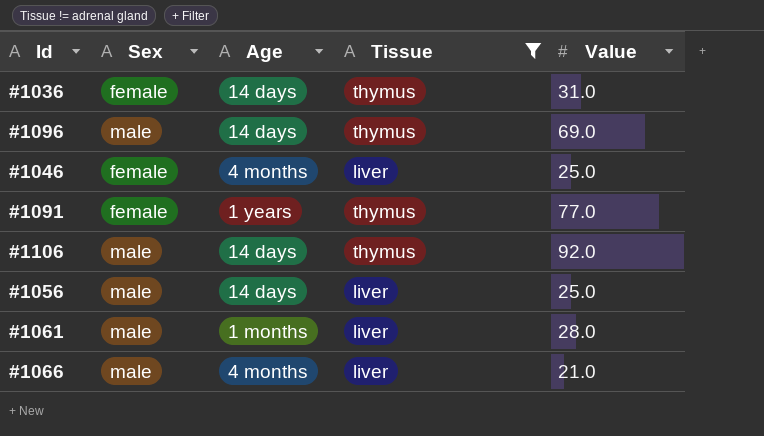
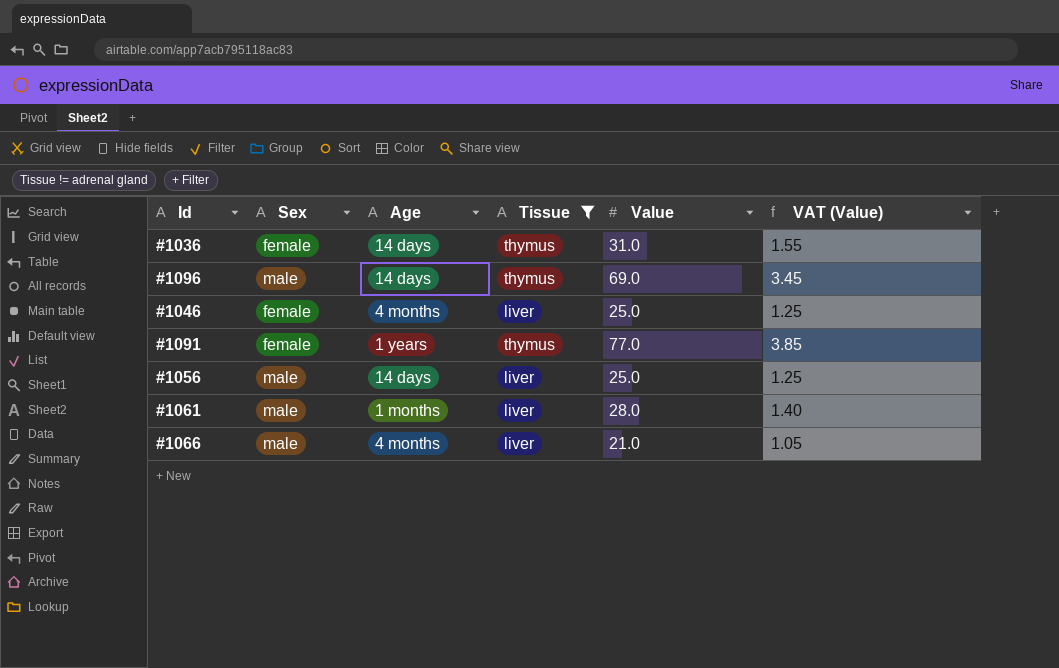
column VAT (Value) | formula: none -> [Value] * 0.05
row #1106: male | 14 days | thymus | 92.0 -> none

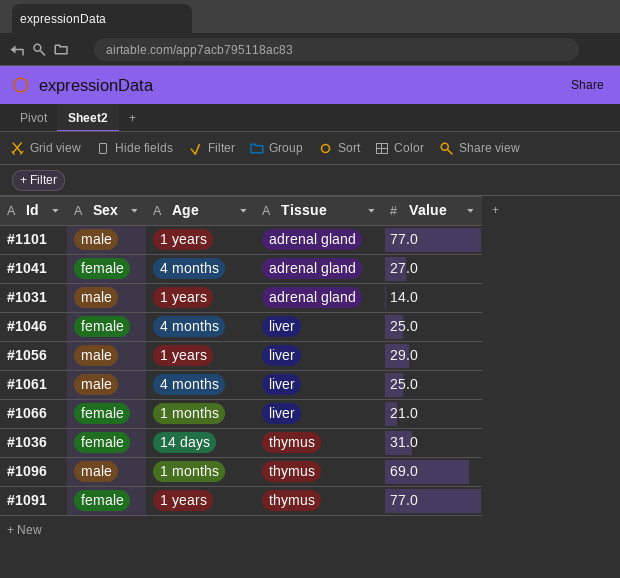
filter: Tissue != adrenal gland -> none
row order: none -> Tissue ascending
column VAT (Value) | formula: [Value] * 0.05 -> none
#1056 | Age: 14 days -> 1 years
#1056 | Value: 25.0 -> 29.0
#1061 | Age: 1 months -> 4 months
#1061 | Value: 28.0 -> 25.0
#1066 | Sex: male -> female
#1066 | Age: 4 months -> 1 months
#1096 | Age: 14 days -> 1 months

